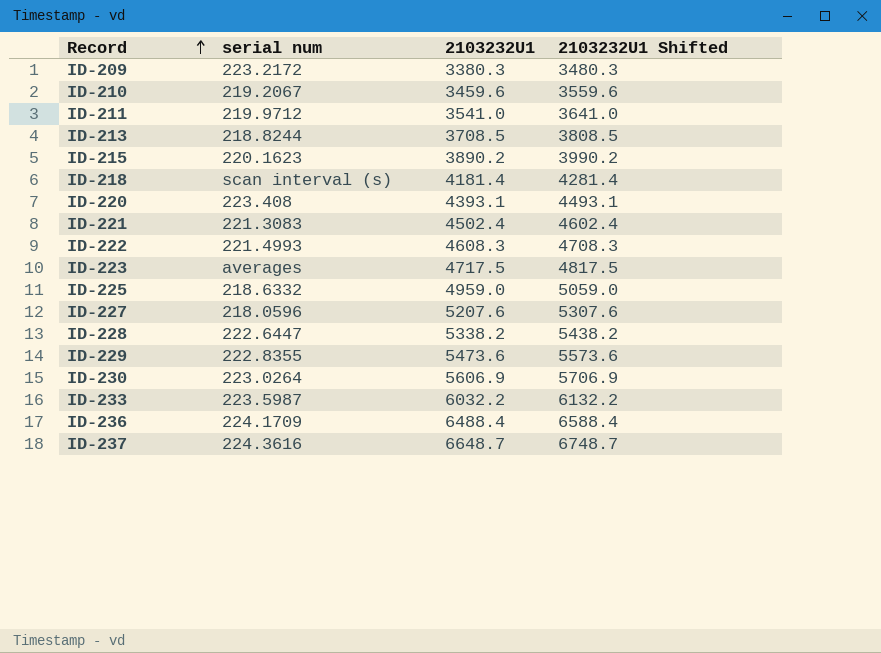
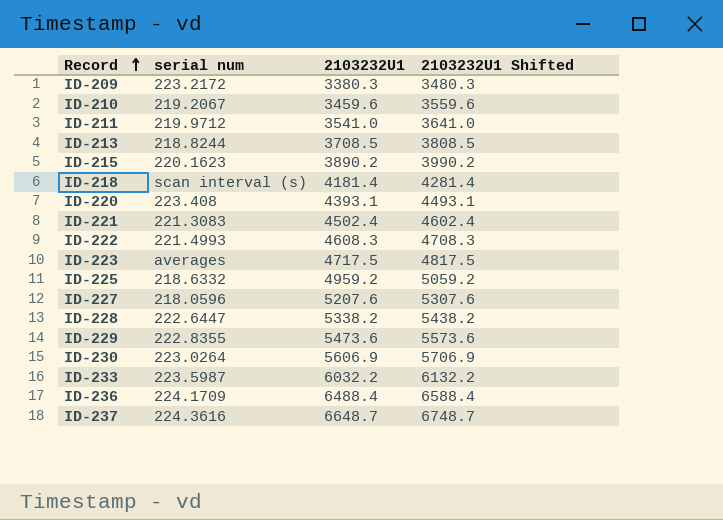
ID-225 | 2103232U1: 4959.0 -> 4959.2
ID-225 | 2103232U1 Shifted: 5059.0 -> 5059.2

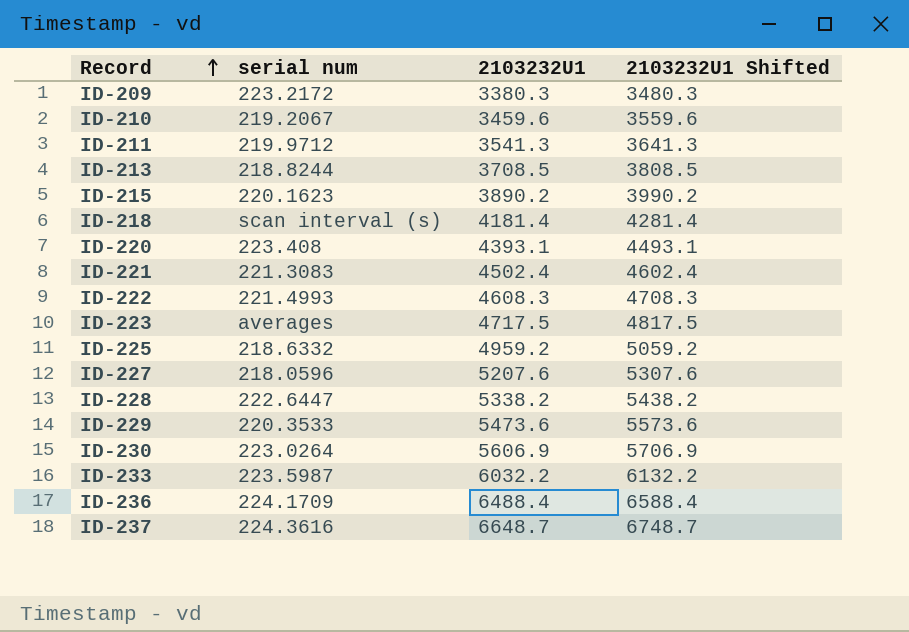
ID-211 | 2103232U1: 3541.0 -> 3541.3
ID-211 | 2103232U1 Shifted: 3641.0 -> 3641.3
ID-229 | serial num: 222.8355 -> 220.3533

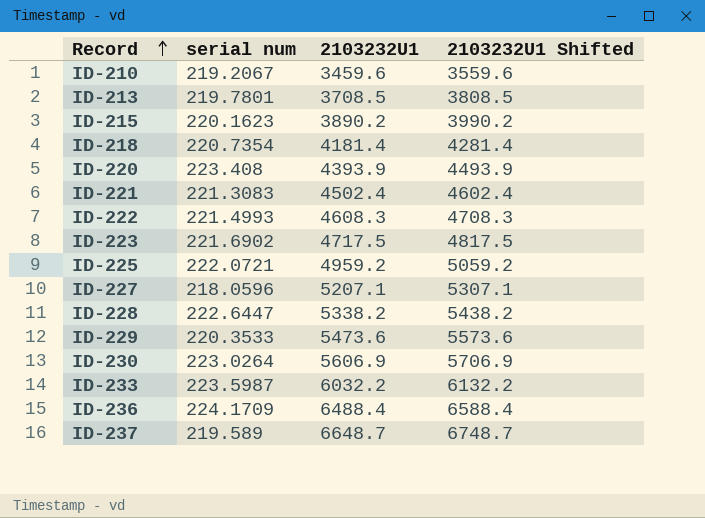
row ID-209: 223.2172 | 3380.3 | 3480.3 -> none
row ID-211: 219.9712 | 3541.3 | 3641.3 -> none
ID-213 | serial num: 218.8244 -> 219.7801
ID-218 | serial num: scan interval (s) -> 220.7354
ID-220 | 2103232U1: 4393.1 -> 4393.9
ID-220 | 2103232U1 Shifted: 4493.1 -> 4493.9
ID-223 | serial num: averages -> 221.6902
ID-225 | serial num: 218.6332 -> 222.0721
ID-227 | 2103232U1: 5207.6 -> 5207.1
ID-227 | 2103232U1 Shifted: 5307.6 -> 5307.1
ID-237 | serial num: 224.3616 -> 219.589

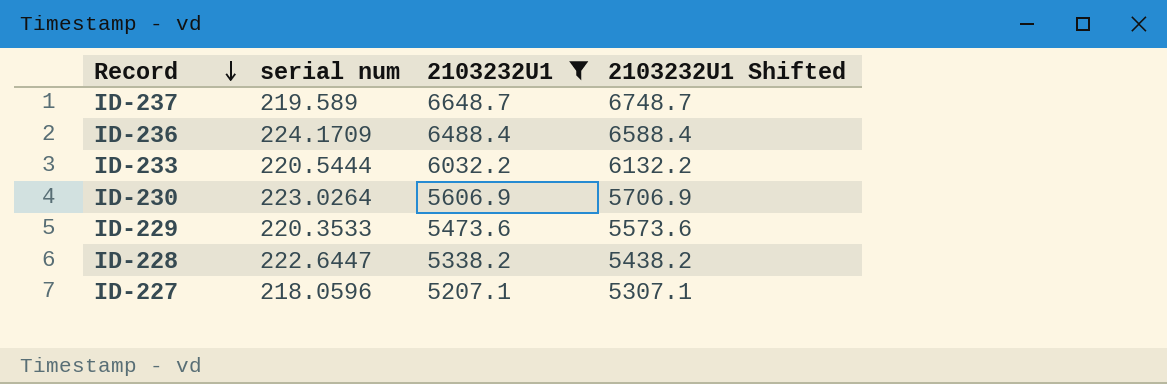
filter: none -> 2103232U1 >= 5207.1
row order: Record ascending -> Record descending
ID-233 | serial num: 223.5987 -> 220.5444

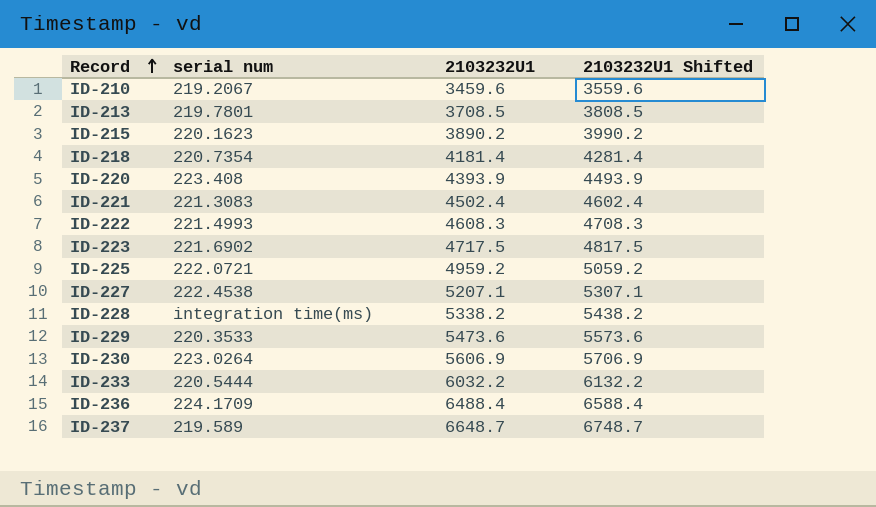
filter: 2103232U1 >= 5207.1 -> none
row order: Record descending -> Record ascending
ID-227 | serial num: 218.0596 -> 222.4538
ID-228 | serial num: 222.6447 -> integration time(ms)

